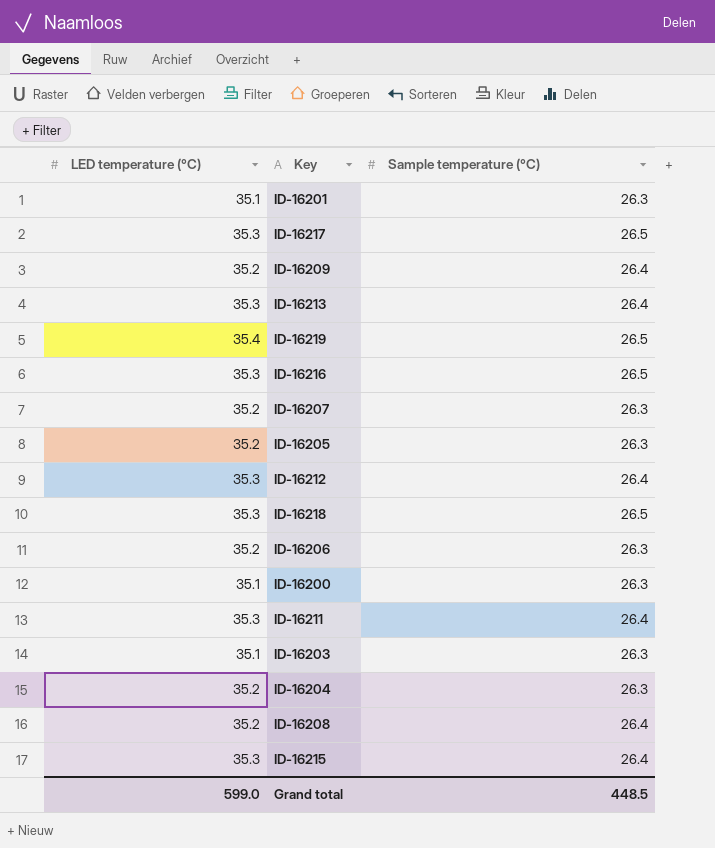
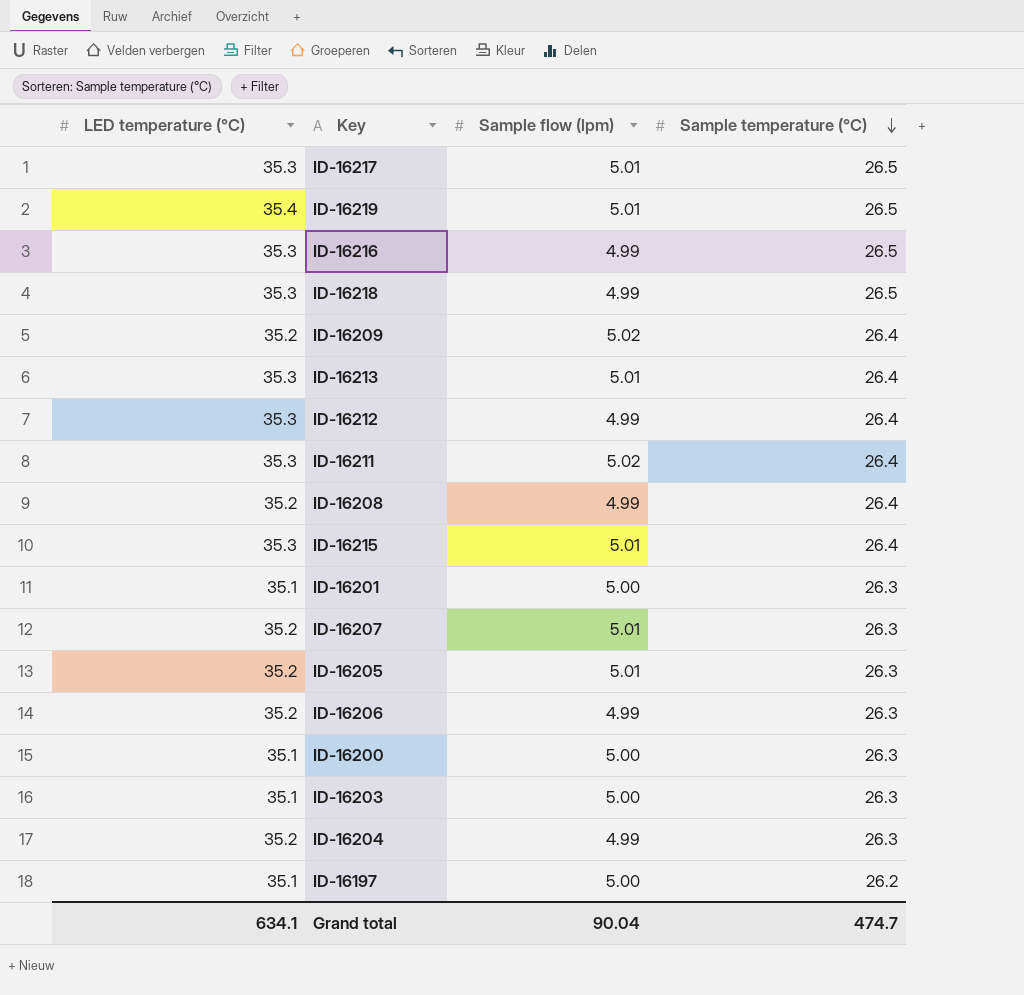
row order: none -> Sample temperature (°C) descending
column Sample flow (lpm) | position: none -> 3
row ID-16197: none -> 35.1 | 5.00 | 26.2
Grand total | LED temperature (°C): 599.0 -> 634.1
Grand total | Sample temperature (°C): 448.5 -> 474.7

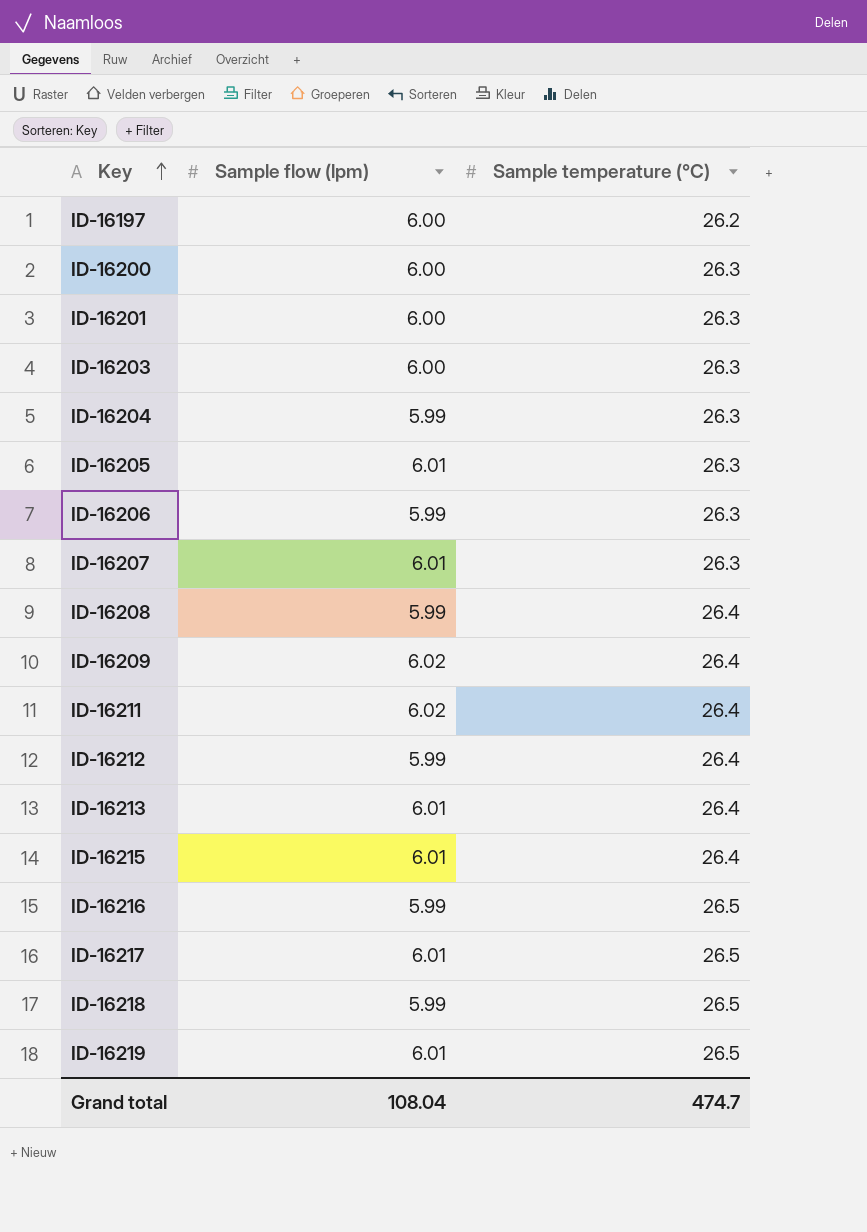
row order: Sample temperature (°C) descending -> Key ascending
column LED temperature (°C) | position: 1 -> none
ID-16197 | Sample flow (lpm): 5.00 -> 6.00
ID-16200 | Sample flow (lpm): 5.00 -> 6.00
ID-16201 | Sample flow (lpm): 5.00 -> 6.00
ID-16203 | Sample flow (lpm): 5.00 -> 6.00
ID-16204 | Sample flow (lpm): 4.99 -> 5.99
ID-16205 | Sample flow (lpm): 5.01 -> 6.01
ID-16206 | Sample flow (lpm): 4.99 -> 5.99
ID-16207 | Sample flow (lpm): 5.01 -> 6.01
ID-16208 | Sample flow (lpm): 4.99 -> 5.99
ID-16209 | Sample flow (lpm): 5.02 -> 6.02
ID-16211 | Sample flow (lpm): 5.02 -> 6.02
ID-16212 | Sample flow (lpm): 4.99 -> 5.99
ID-16213 | Sample flow (lpm): 5.01 -> 6.01
ID-16215 | Sample flow (lpm): 5.01 -> 6.01
ID-16216 | Sample flow (lpm): 4.99 -> 5.99
ID-16217 | Sample flow (lpm): 5.01 -> 6.01
ID-16218 | Sample flow (lpm): 4.99 -> 5.99
ID-16219 | Sample flow (lpm): 5.01 -> 6.01
Grand total | Sample flow (lpm): 90.04 -> 108.04

